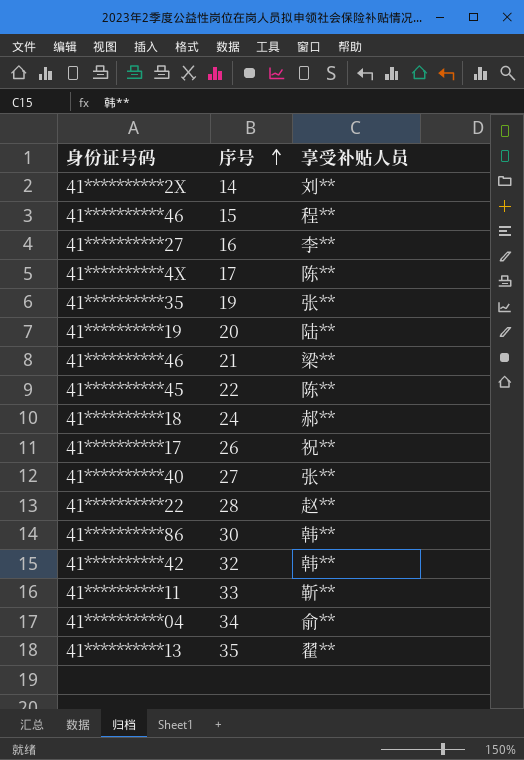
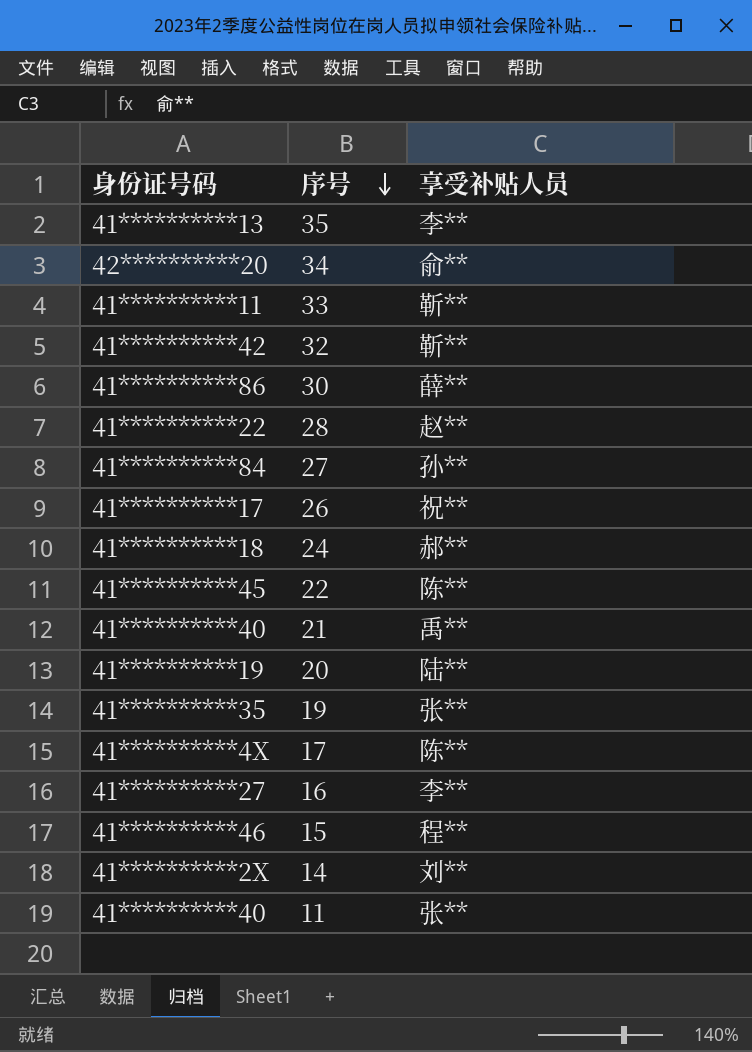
row order: 序号 ascending -> 序号 descending
35 | 享受补贴人员: 翟** -> 李**
34 | 身份证号码: 41**********04 -> 42**********20
32 | 享受补贴人员: 韩** -> 靳**
30 | 享受补贴人员: 韩** -> 薛**
27 | 身份证号码: 41**********40 -> 41**********84
27 | 享受补贴人员: 张** -> 孙**
21 | 身份证号码: 41**********46 -> 41**********40
21 | 享受补贴人员: 梁** -> 禹**
row 11: none -> 41**********40 | 张**

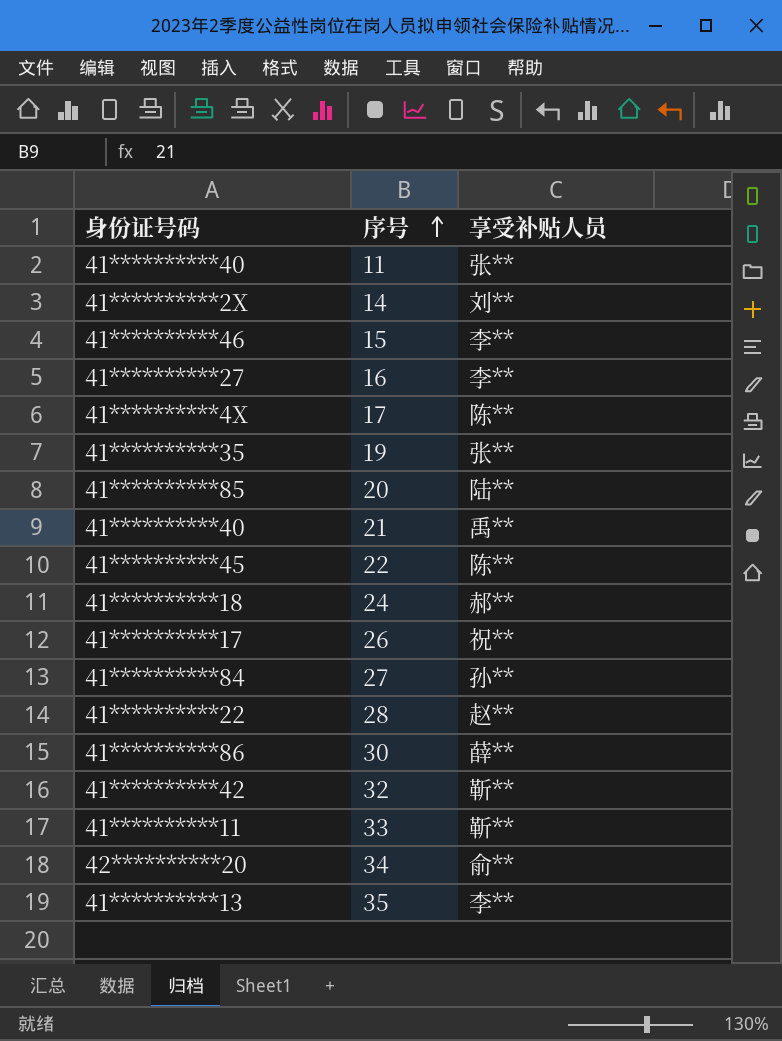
row order: 序号 descending -> 序号 ascending
15 | 享受补贴人员: 程** -> 李**
20 | 身份证号码: 41**********19 -> 41**********85

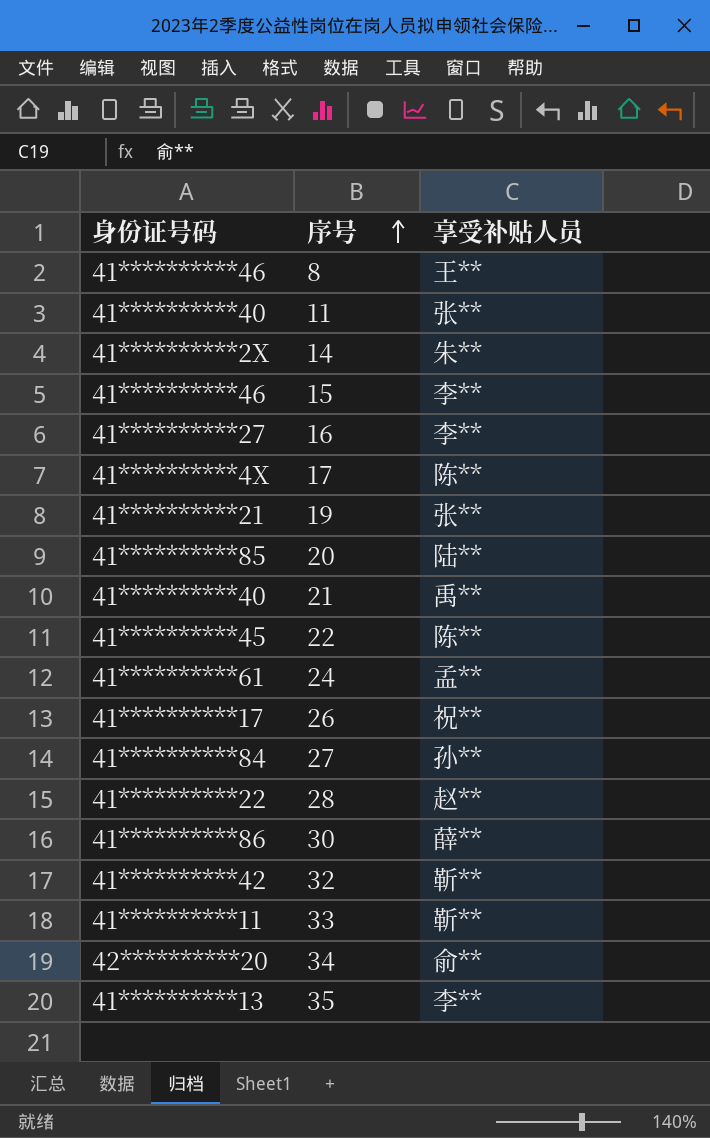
row 8: none -> 41**********46 | 王**
14 | 享受补贴人员: 刘** -> 朱**
19 | 身份证号码: 41**********35 -> 41**********21
24 | 身份证号码: 41**********18 -> 41**********61
24 | 享受补贴人员: 郝** -> 孟**

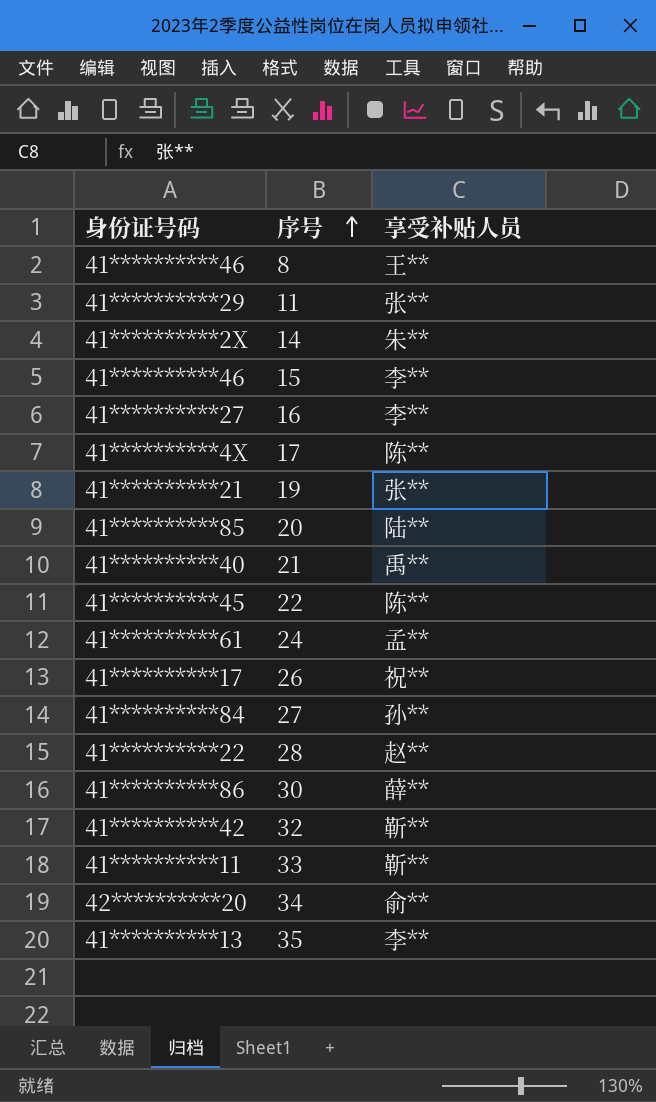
11 | 身份证号码: 41**********40 -> 41**********29

